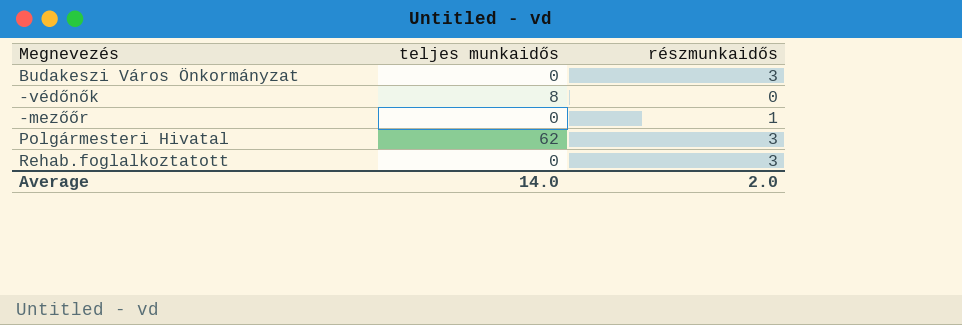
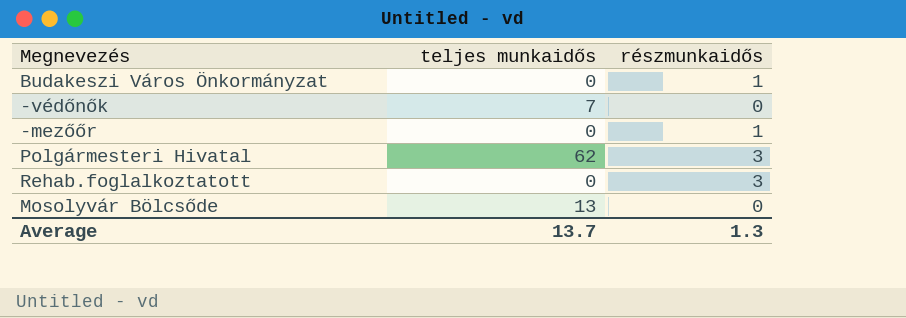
Budakeszi Város Önkormányzat | részmunkaidős: 3 -> 1
-védőnők | teljes munkaidős: 8 -> 7
row Mosolyvár Bölcsőde: none -> 13 | 0
Average | teljes munkaidős: 14.0 -> 13.7
Average | részmunkaidős: 2.0 -> 1.3

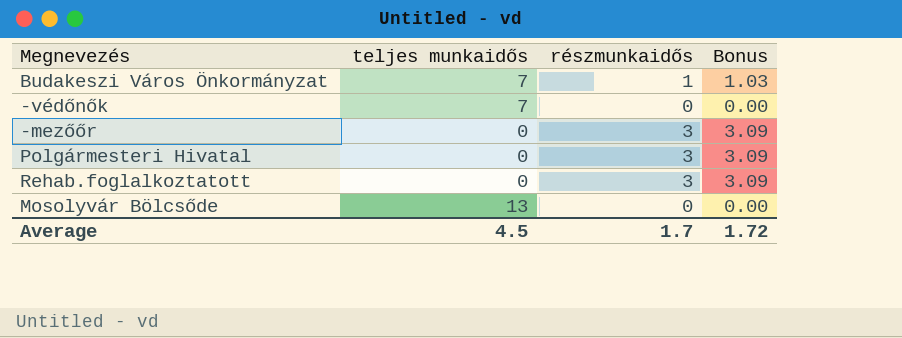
column Bonus | formula: none -> [részmunkaidős] * 1.03
Budakeszi Város Önkormányzat | teljes munkaidős: 0 -> 7
-mezőőr | részmunkaidős: 1 -> 3
Polgármesteri Hivatal | teljes munkaidős: 62 -> 0
Average | teljes munkaidős: 13.7 -> 4.5
Average | részmunkaidős: 1.3 -> 1.7

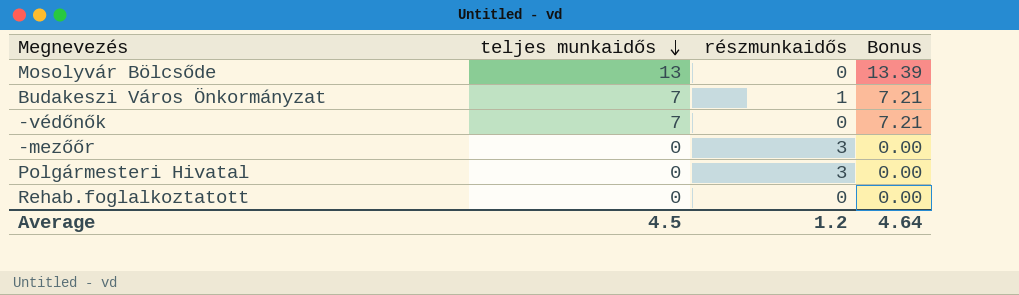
row order: none -> teljes munkaidős descending
column Bonus | formula: [részmunkaidős] * 1.03 -> [teljes munkaidős] * 1.03
Rehab.foglalkoztatott | részmunkaidős: 3 -> 0
Average | részmunkaidős: 1.7 -> 1.2
Average | Bonus: 1.72 -> 4.64

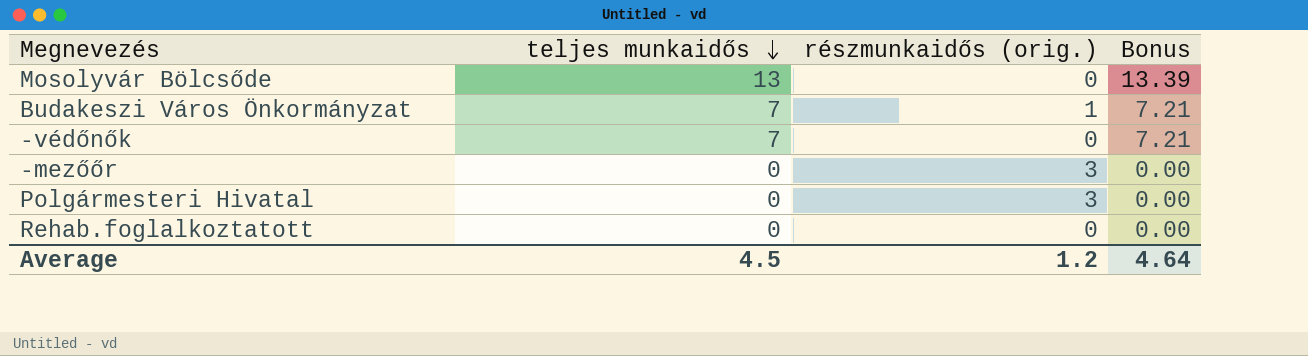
column name: részmunkaidős -> részmunkaidős (orig.)

